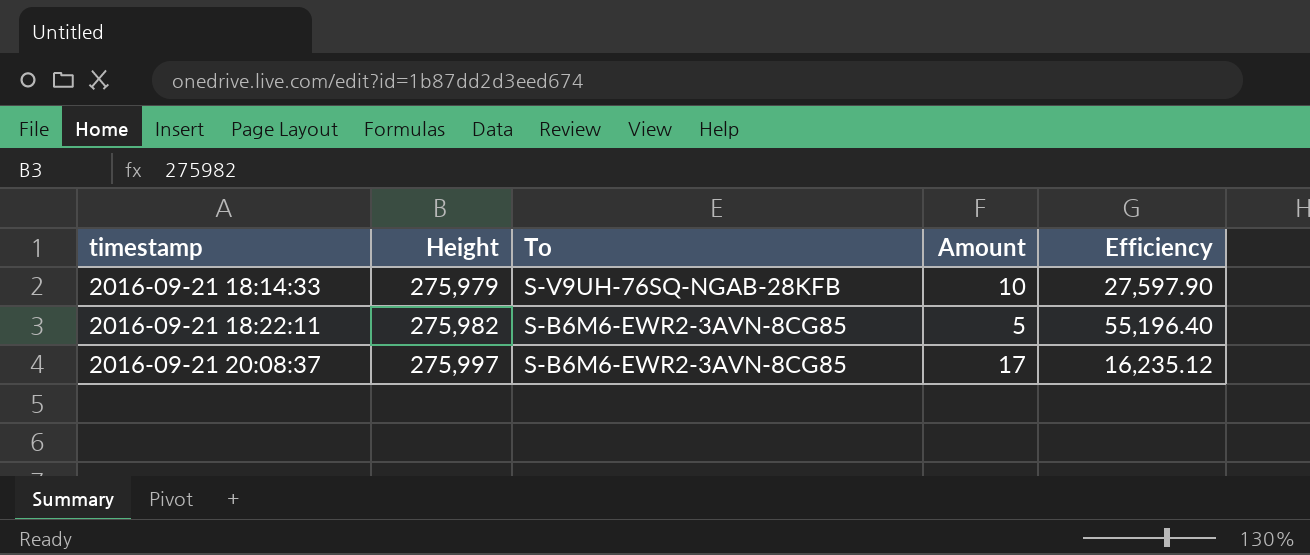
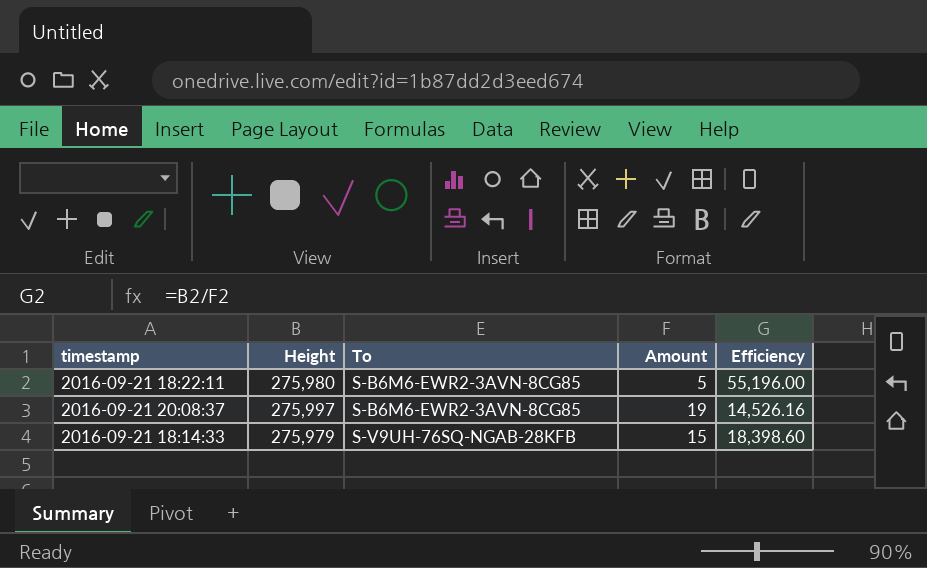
row order: timestamp ascending -> To ascending
2016-09-21 18:22:11 | Height: 275,982 -> 275,980
2016-09-21 18:22:11 | Efficiency: 55,196.40 -> 55,196.00
2016-09-21 20:08:37 | Amount: 17 -> 19
2016-09-21 20:08:37 | Efficiency: 16,235.12 -> 14,526.16
2016-09-21 18:14:33 | Amount: 10 -> 15
2016-09-21 18:14:33 | Efficiency: 27,597.90 -> 18,398.60

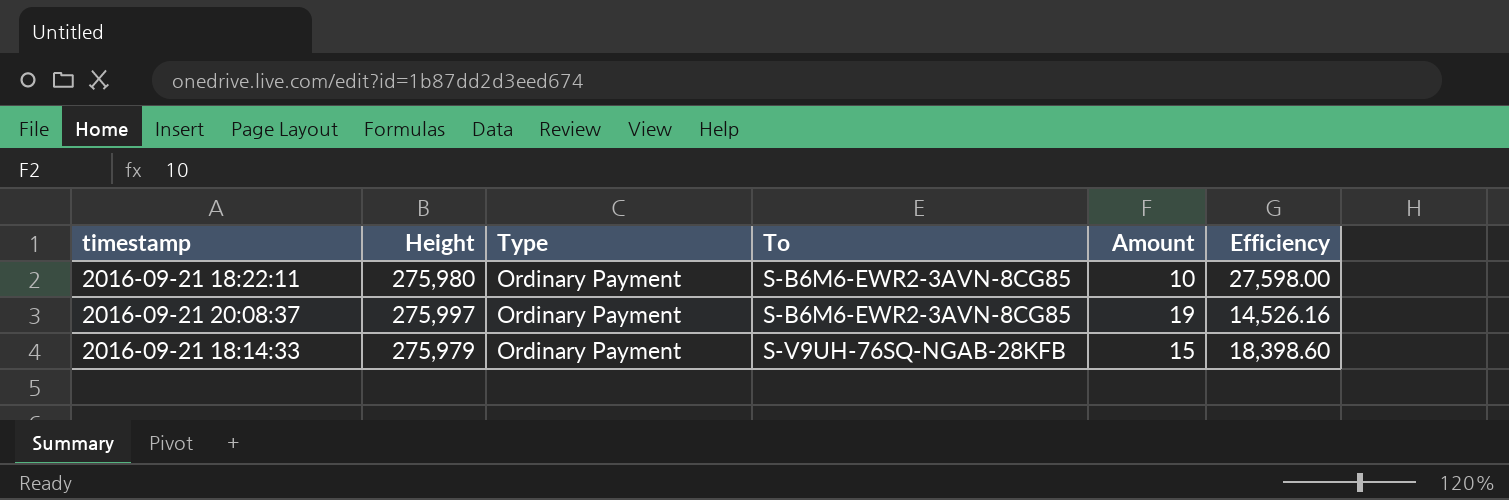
column Type | position: none -> 3
2016-09-21 18:22:11 | Amount: 5 -> 10
2016-09-21 18:22:11 | Efficiency: 55,196.00 -> 27,598.00

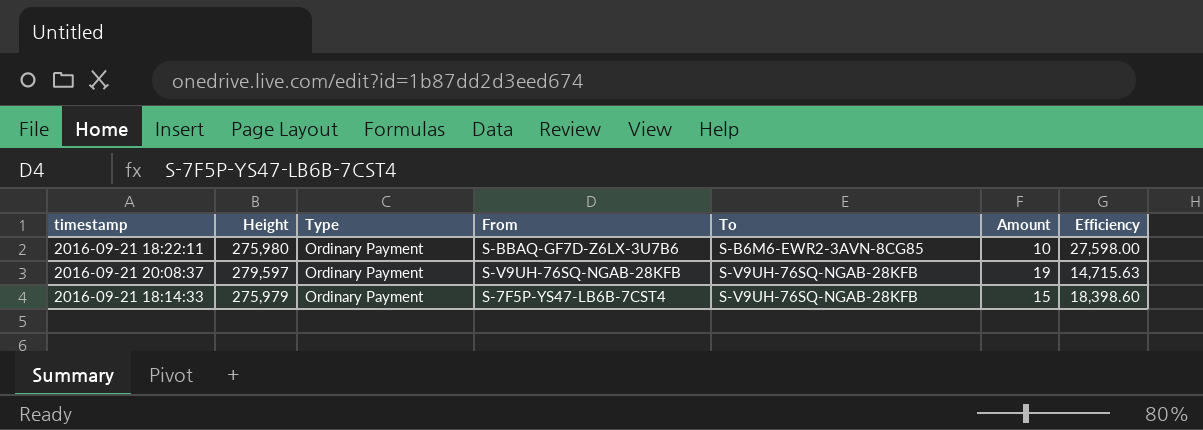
column From | position: none -> 4
2016-09-21 20:08:37 | Height: 275,997 -> 279,597
2016-09-21 20:08:37 | To: S-B6M6-EWR2-3AVN-8CG85 -> S-V9UH-76SQ-NGAB-28KFB
2016-09-21 20:08:37 | Efficiency: 14,526.16 -> 14,715.63

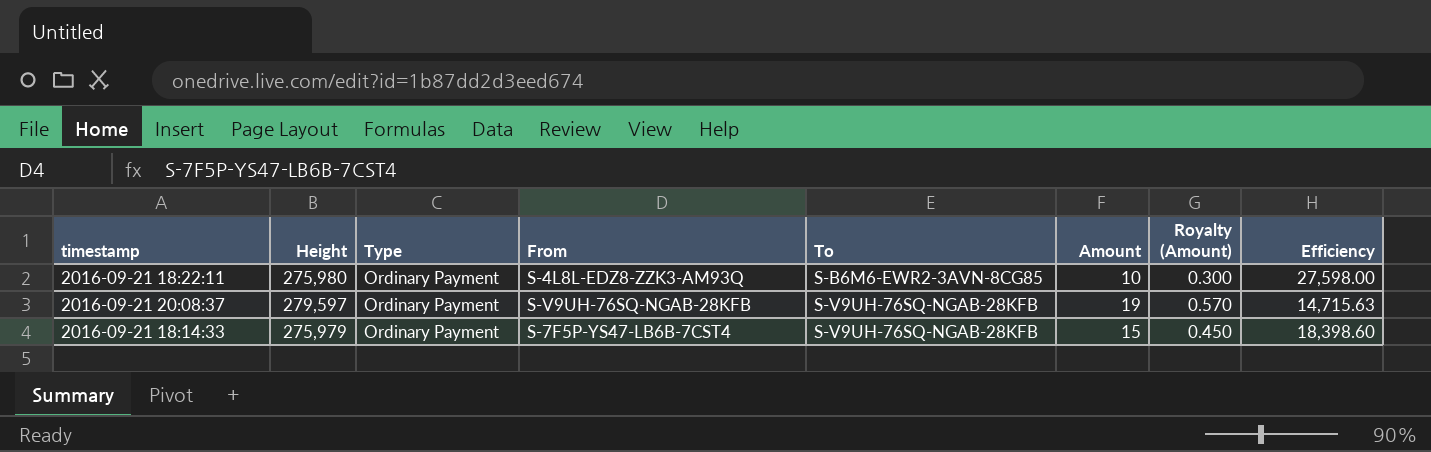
column Royalty (Amount) | formula: none -> [Amount] * 0.03
2016-09-21 18:22:11 | From: S-BBAQ-GF7D-Z6LX-3U7B6 -> S-4L8L-EDZ8-ZZK3-AM93Q

